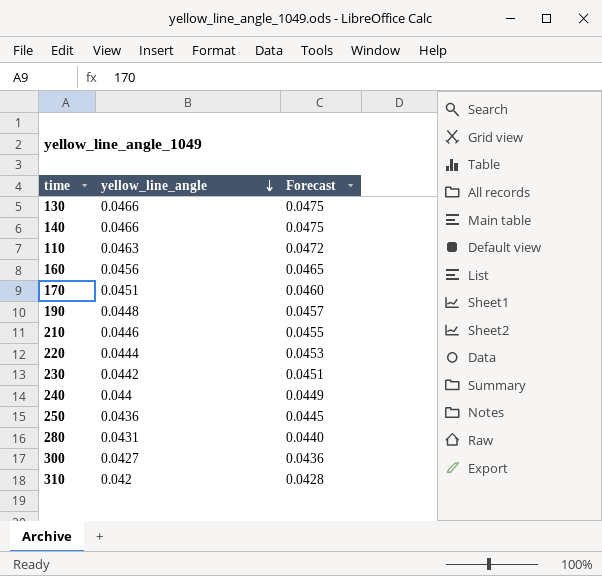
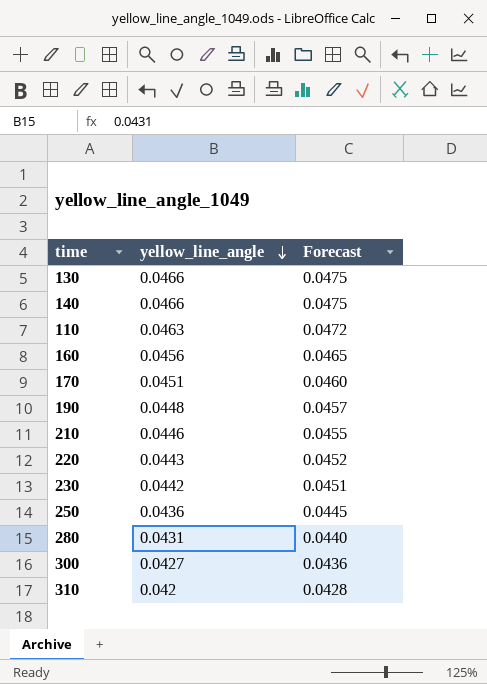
row 240: 0.044 | 0.0449 -> none
220 | yellow_line_angle: 0.0444 -> 0.0443
220 | Forecast: 0.0453 -> 0.0452

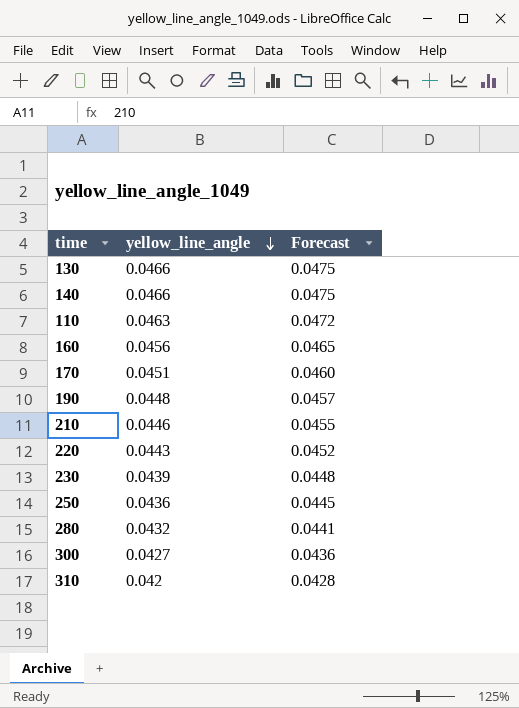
230 | yellow_line_angle: 0.0442 -> 0.0439
230 | Forecast: 0.0451 -> 0.0448
280 | yellow_line_angle: 0.0431 -> 0.0432
280 | Forecast: 0.0440 -> 0.0441

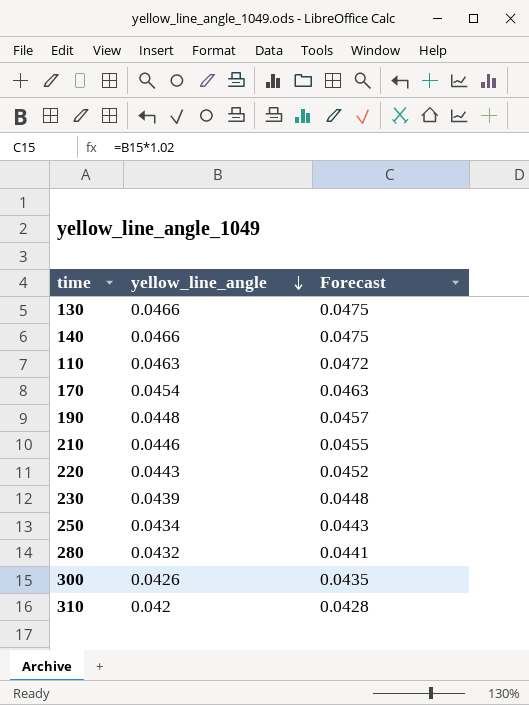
row 160: 0.0456 | 0.0465 -> none
170 | yellow_line_angle: 0.0451 -> 0.0454
170 | Forecast: 0.0460 -> 0.0463
250 | yellow_line_angle: 0.0436 -> 0.0434
250 | Forecast: 0.0445 -> 0.0443
300 | yellow_line_angle: 0.0427 -> 0.0426
300 | Forecast: 0.0436 -> 0.0435

